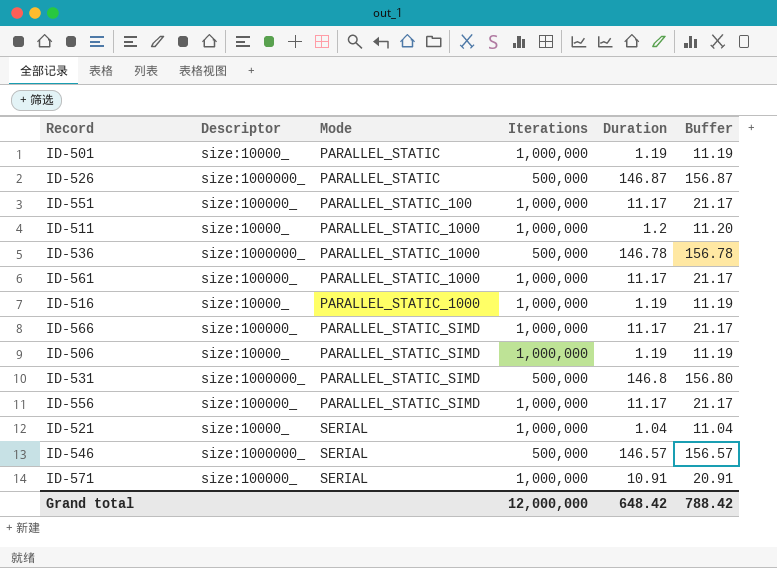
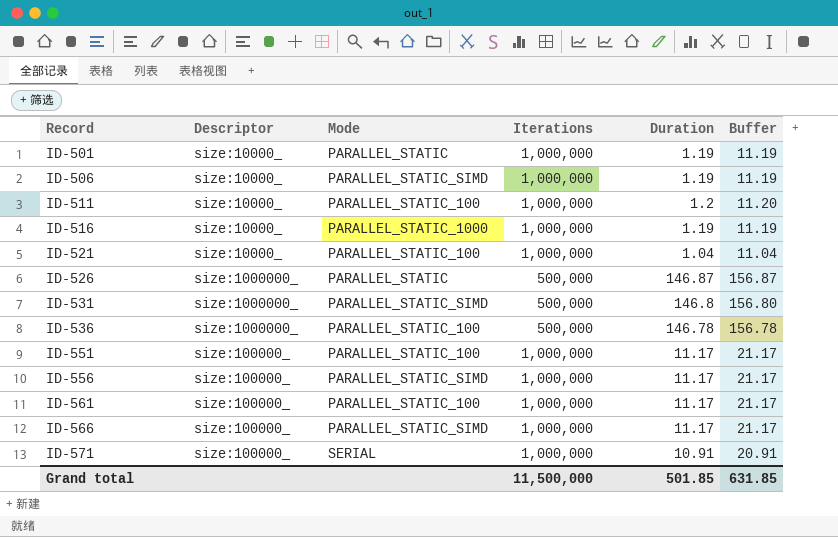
row order: Mode ascending -> Record ascending
row ID-546: size:1000000_ | SERIAL | 500,000 | 146.57 | 156.57 -> none
ID-511 | Mode: PARALLEL_STATIC_1000 -> PARALLEL_STATIC_100
ID-521 | Mode: SERIAL -> PARALLEL_STATIC_100
ID-536 | Mode: PARALLEL_STATIC_1000 -> PARALLEL_STATIC_100
ID-561 | Mode: PARALLEL_STATIC_1000 -> PARALLEL_STATIC_100
Grand total | Iterations: 12,000,000 -> 11,500,000
Grand total | Duration: 648.42 -> 501.85
Grand total | Buffer: 788.42 -> 631.85

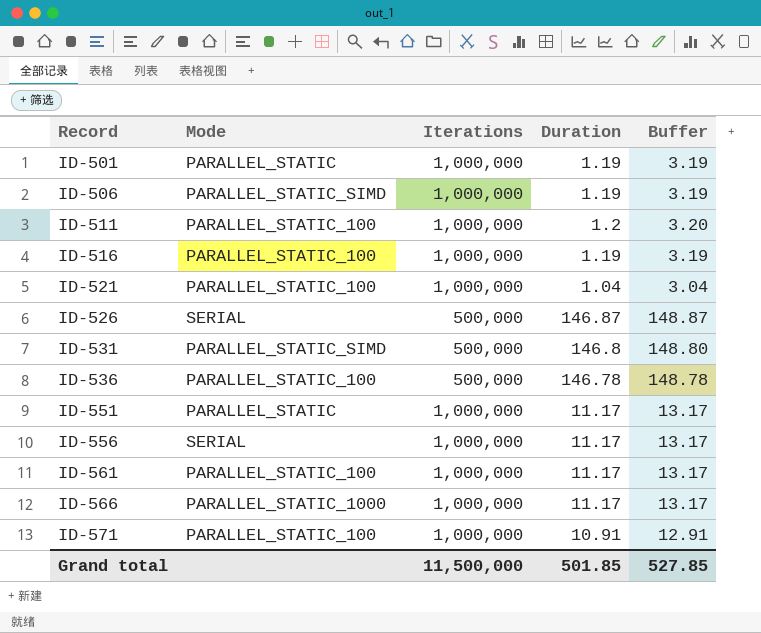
column Descriptor | position: 2 -> none
column Buffer | formula: [Duration] + 10 -> [Duration] + 2
ID-516 | Mode: PARALLEL_STATIC_1000 -> PARALLEL_STATIC_100
ID-526 | Mode: PARALLEL_STATIC -> SERIAL
ID-551 | Mode: PARALLEL_STATIC_100 -> PARALLEL_STATIC
ID-556 | Mode: PARALLEL_STATIC_SIMD -> SERIAL
ID-566 | Mode: PARALLEL_STATIC_SIMD -> PARALLEL_STATIC_1000
ID-571 | Mode: SERIAL -> PARALLEL_STATIC_100
Grand total | Buffer: 631.85 -> 527.85

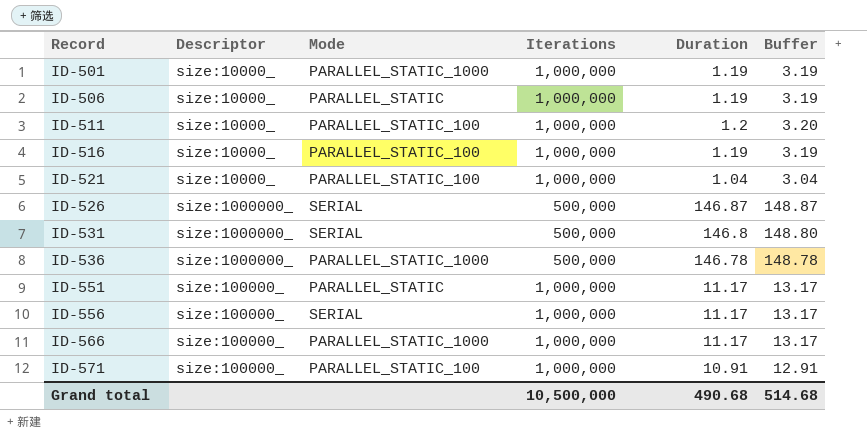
column Descriptor | position: none -> 2
row ID-561: PARALLEL_STATIC_100 | 1,000,000 | 11.17 | 13.17 -> none
ID-501 | Mode: PARALLEL_STATIC -> PARALLEL_STATIC_1000
ID-506 | Mode: PARALLEL_STATIC_SIMD -> PARALLEL_STATIC
ID-531 | Mode: PARALLEL_STATIC_SIMD -> SERIAL
ID-536 | Mode: PARALLEL_STATIC_100 -> PARALLEL_STATIC_1000
Grand total | Iterations: 11,500,000 -> 10,500,000
Grand total | Duration: 501.85 -> 490.68
Grand total | Buffer: 527.85 -> 514.68

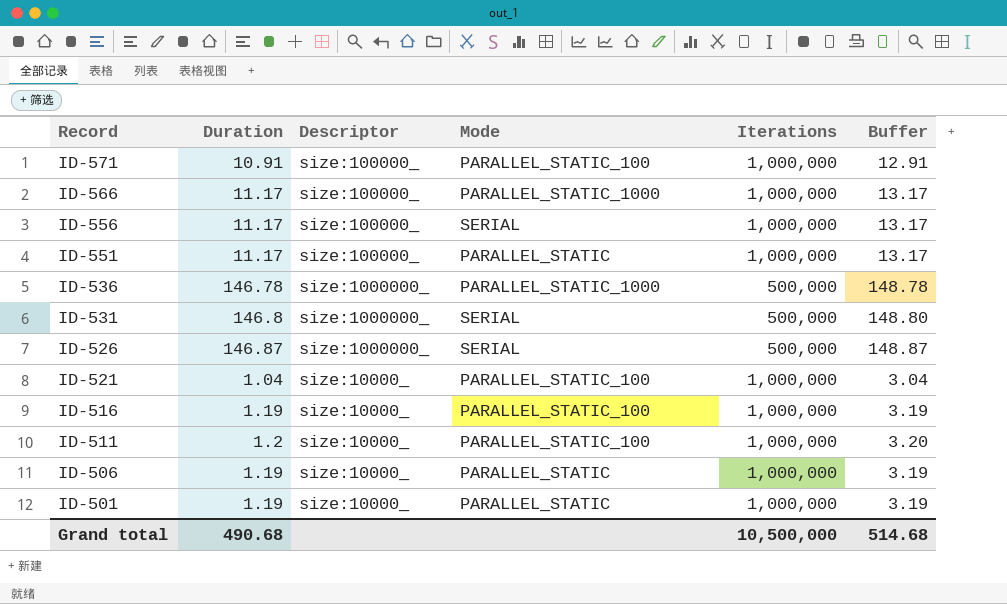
row order: Record ascending -> Record descending
column Duration | position: 5 -> 2
ID-501 | Mode: PARALLEL_STATIC_1000 -> PARALLEL_STATIC

